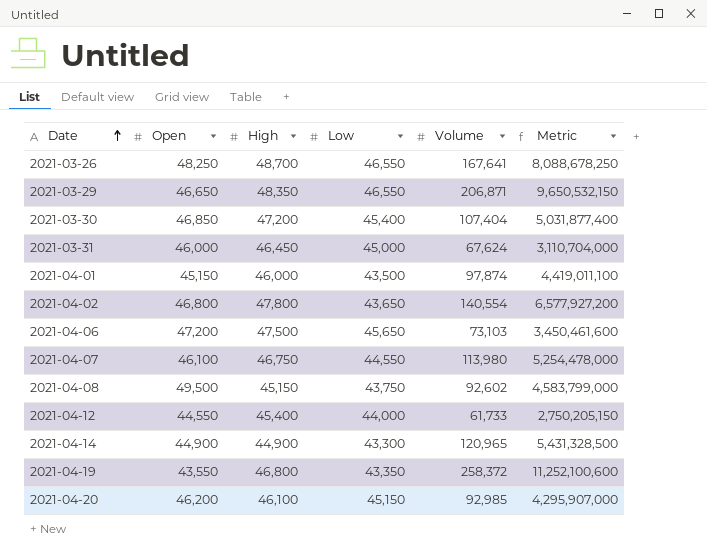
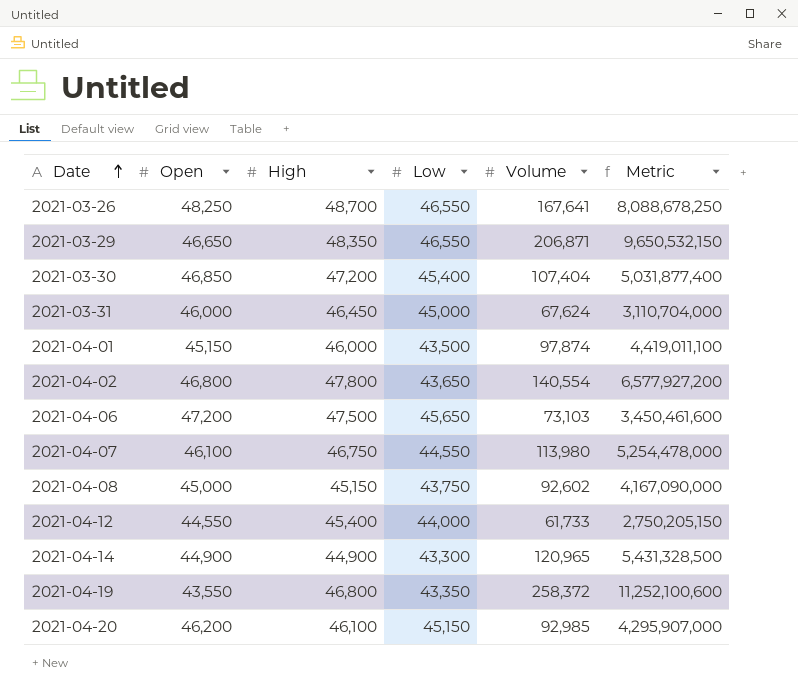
2021-04-08 | Open: 49,500 -> 45,000
2021-04-08 | Metric: 4,583,799,000 -> 4,167,090,000

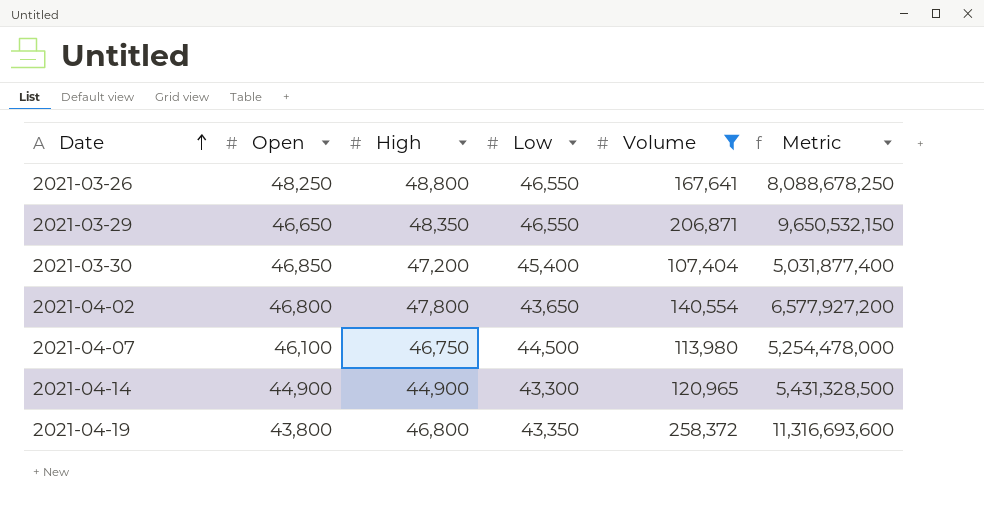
filter: none -> Volume >= 107,404
2021-03-26 | High: 48,700 -> 48,800
2021-04-07 | Low: 44,550 -> 44,500
2021-04-19 | Open: 43,550 -> 43,800
2021-04-19 | Metric: 11,252,100,600 -> 11,316,693,600

